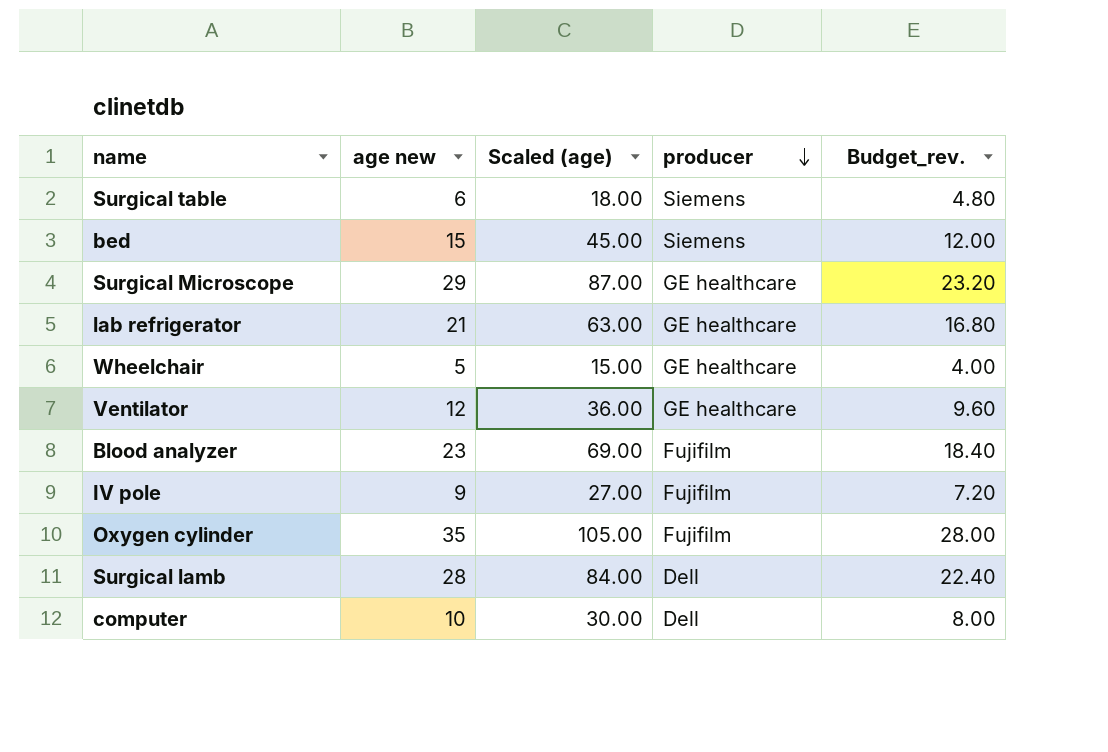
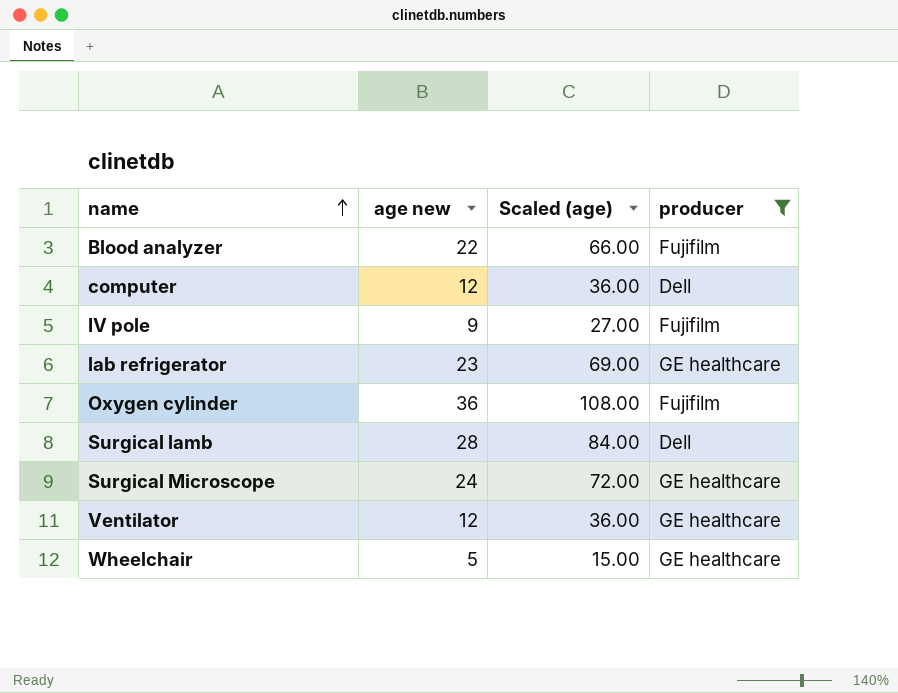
filter: none -> producer != Siemens
row order: producer descending -> name ascending
column Budget_rev. | formula: [age new] * 0.8 -> none
Blood analyzer | age new: 23 -> 22
Blood analyzer | Scaled (age): 69.00 -> 66.00
computer | age new: 10 -> 12
computer | Scaled (age): 30.00 -> 36.00
lab refrigerator | age new: 21 -> 23
lab refrigerator | Scaled (age): 63.00 -> 69.00
Oxygen cylinder | age new: 35 -> 36
Oxygen cylinder | Scaled (age): 105.00 -> 108.00
Surgical Microscope | age new: 29 -> 24
Surgical Microscope | Scaled (age): 87.00 -> 72.00

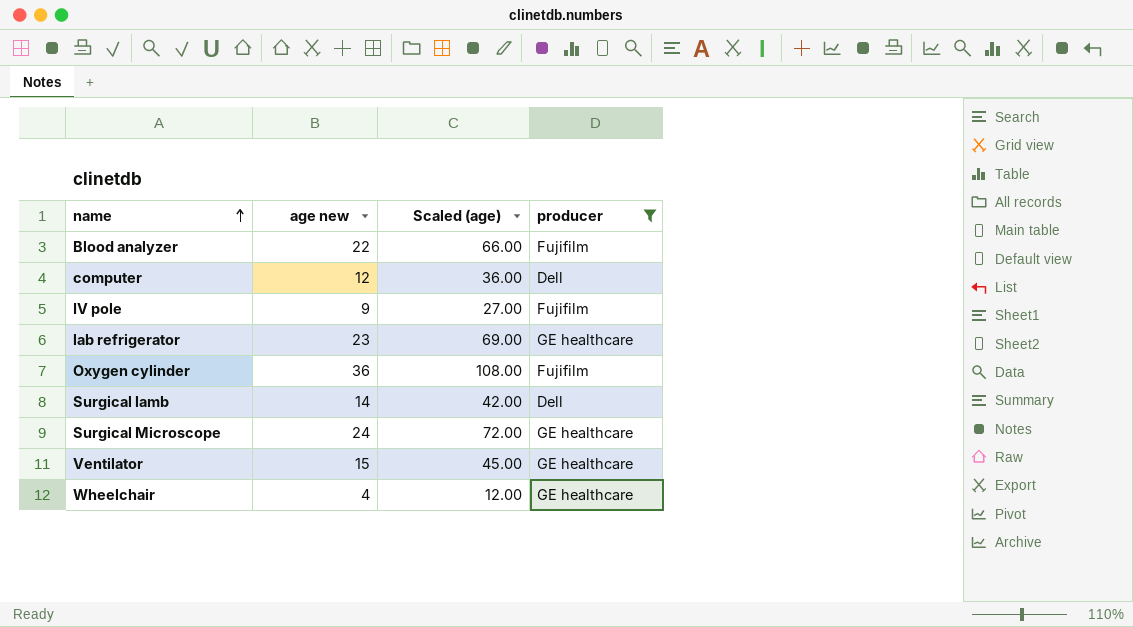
Surgical lamb | age new: 28 -> 14
Surgical lamb | Scaled (age): 84.00 -> 42.00
Ventilator | age new: 12 -> 15
Ventilator | Scaled (age): 36.00 -> 45.00
Wheelchair | age new: 5 -> 4
Wheelchair | Scaled (age): 15.00 -> 12.00

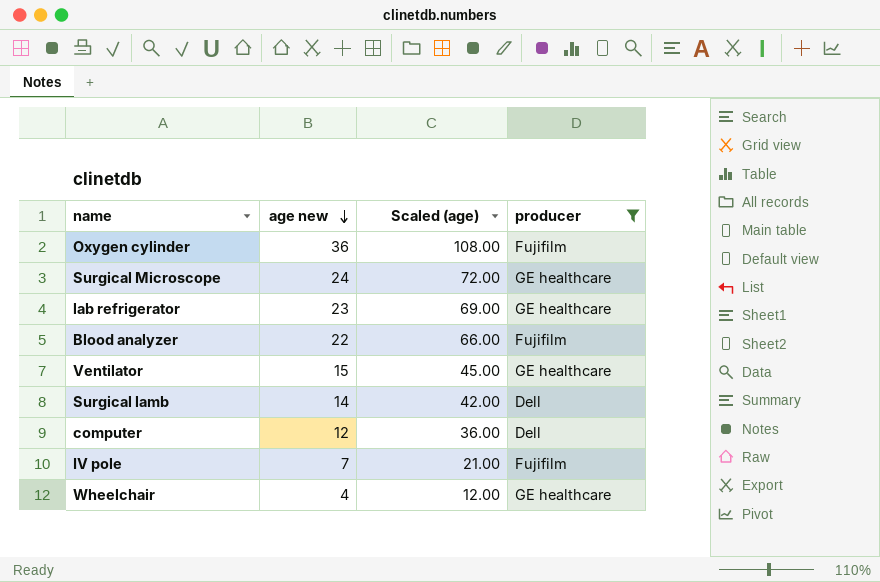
row order: name ascending -> age new descending
IV pole | age new: 9 -> 7
IV pole | Scaled (age): 27.00 -> 21.00

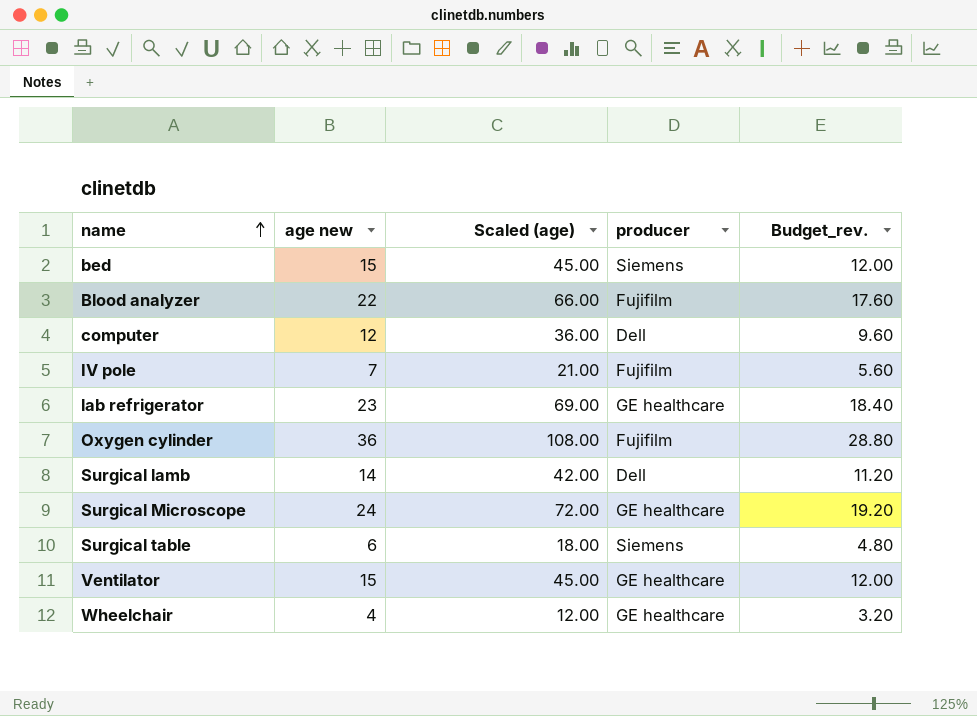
filter: producer != Siemens -> none
row order: age new descending -> name ascending
column Budget_rev. | formula: none -> [age new] * 0.8

